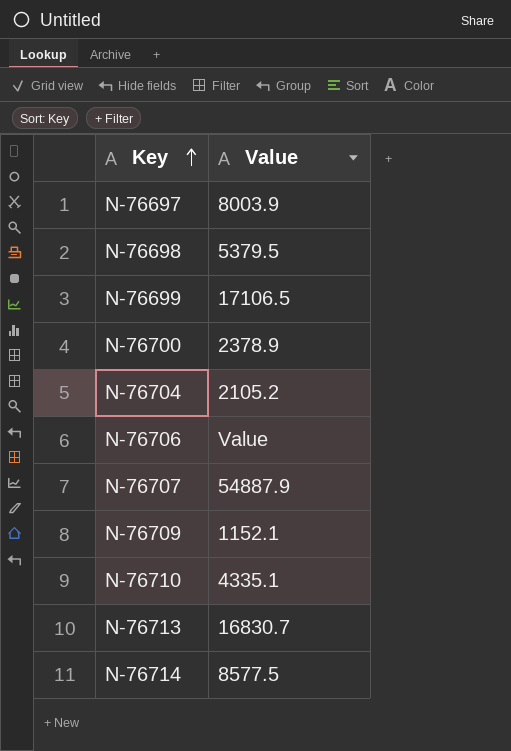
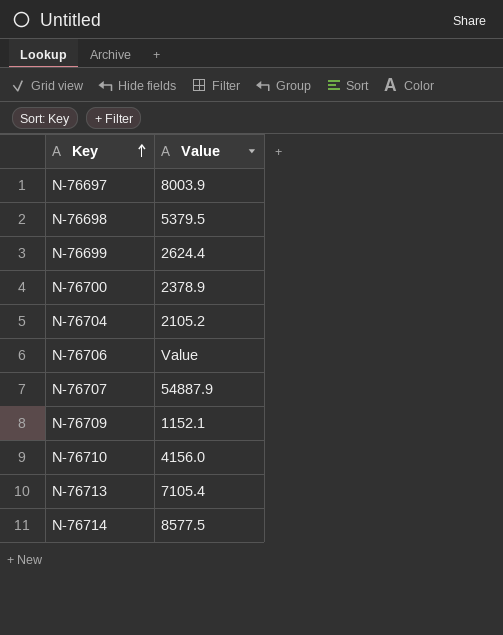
N-76699 | Value: 17106.5 -> 2624.4
N-76710 | Value: 4335.1 -> 4156.0
N-76713 | Value: 16830.7 -> 7105.4

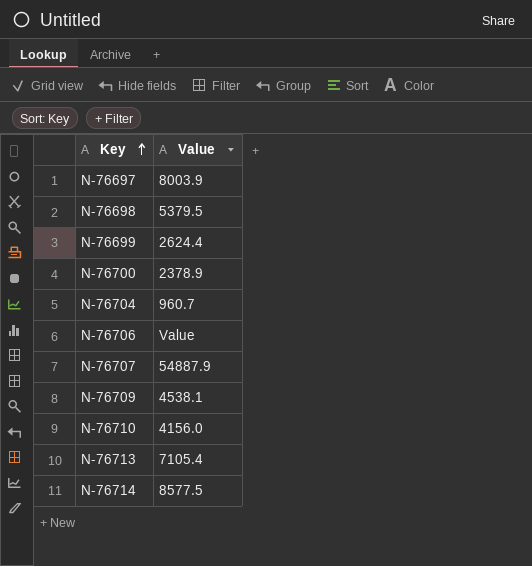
N-76704 | Value: 2105.2 -> 960.7
N-76709 | Value: 1152.1 -> 4538.1

